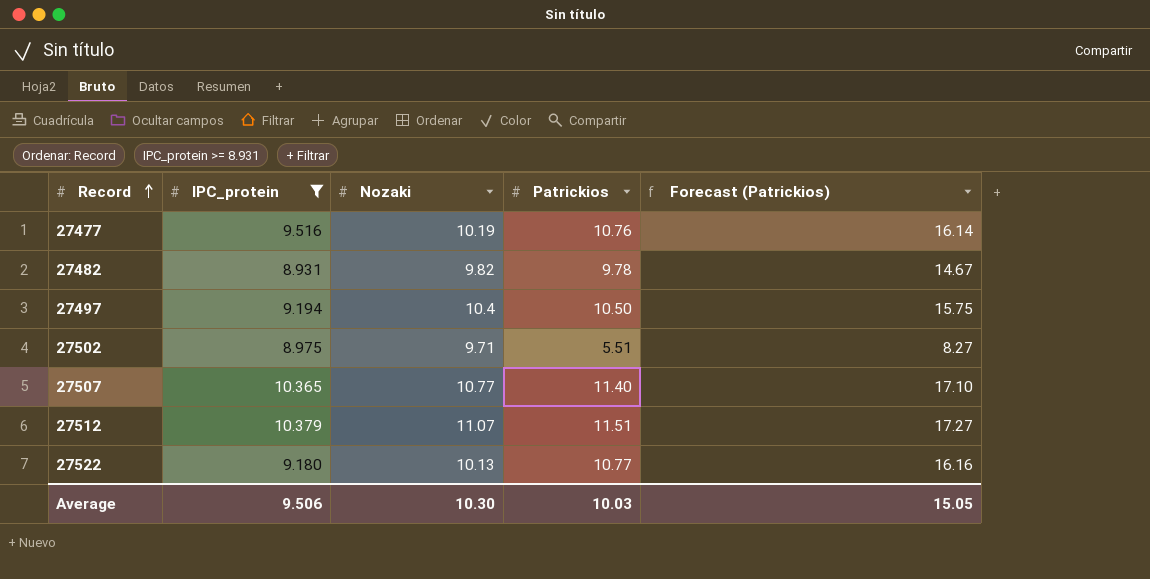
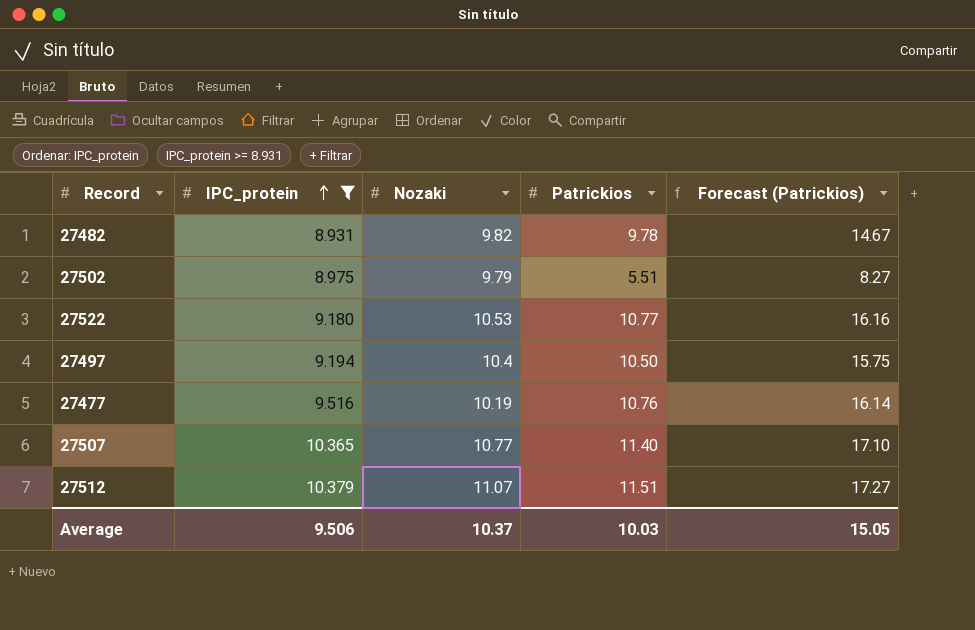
row order: Record ascending -> IPC_protein ascending
27502 | Nozaki: 9.71 -> 9.79
27522 | Nozaki: 10.13 -> 10.53
Average | Nozaki: 10.30 -> 10.37

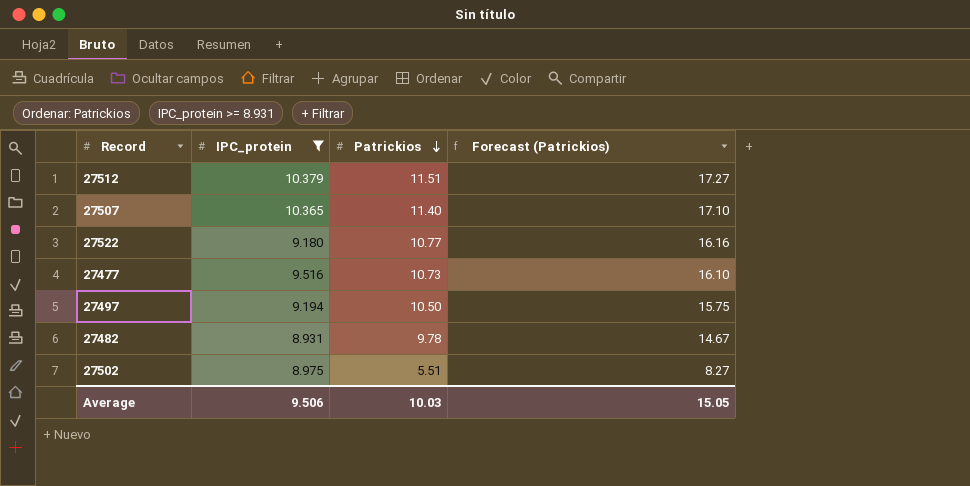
row order: IPC_protein ascending -> Patrickios descending
column Nozaki | position: 3 -> none
27477 | Patrickios: 10.76 -> 10.73
27477 | Forecast (Patrickios): 16.14 -> 16.10

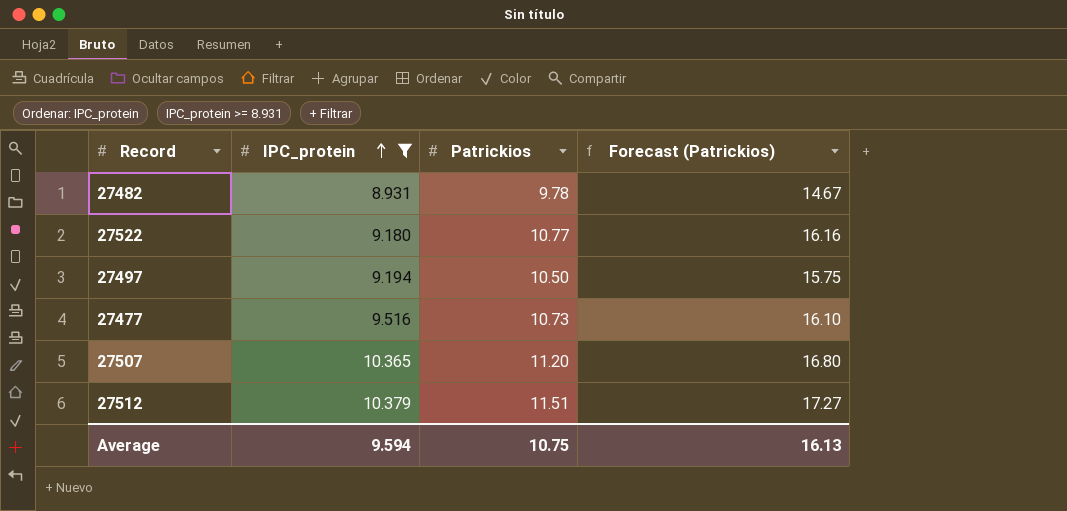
row order: Patrickios descending -> IPC_protein ascending
row 27502: 8.975 | 5.51 | 8.27 -> none
27507 | Patrickios: 11.40 -> 11.20
27507 | Forecast (Patrickios): 17.10 -> 16.80
Average | IPC_protein: 9.506 -> 9.594
Average | Patrickios: 10.03 -> 10.75
Average | Forecast (Patrickios): 15.05 -> 16.13

